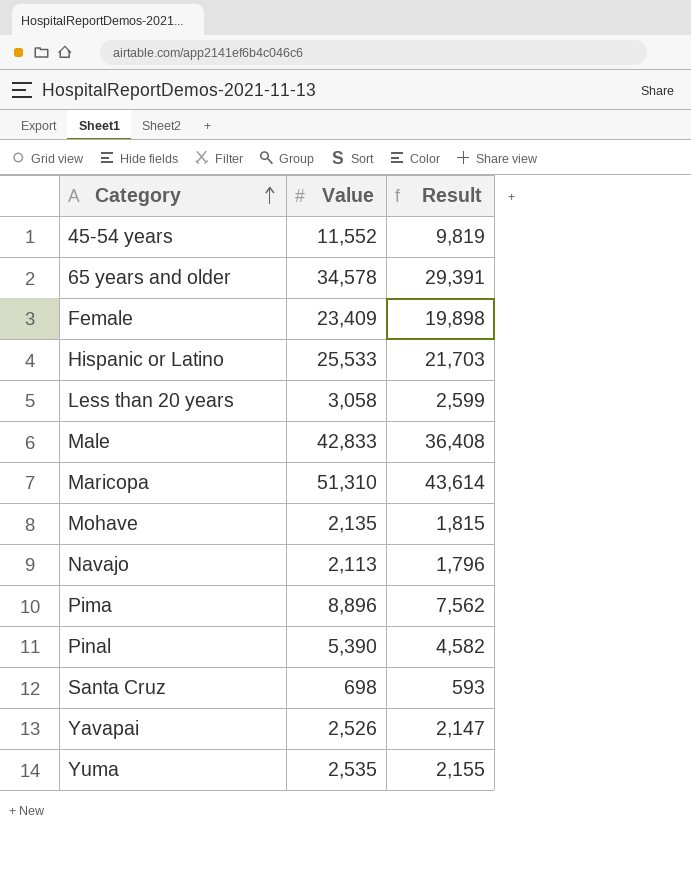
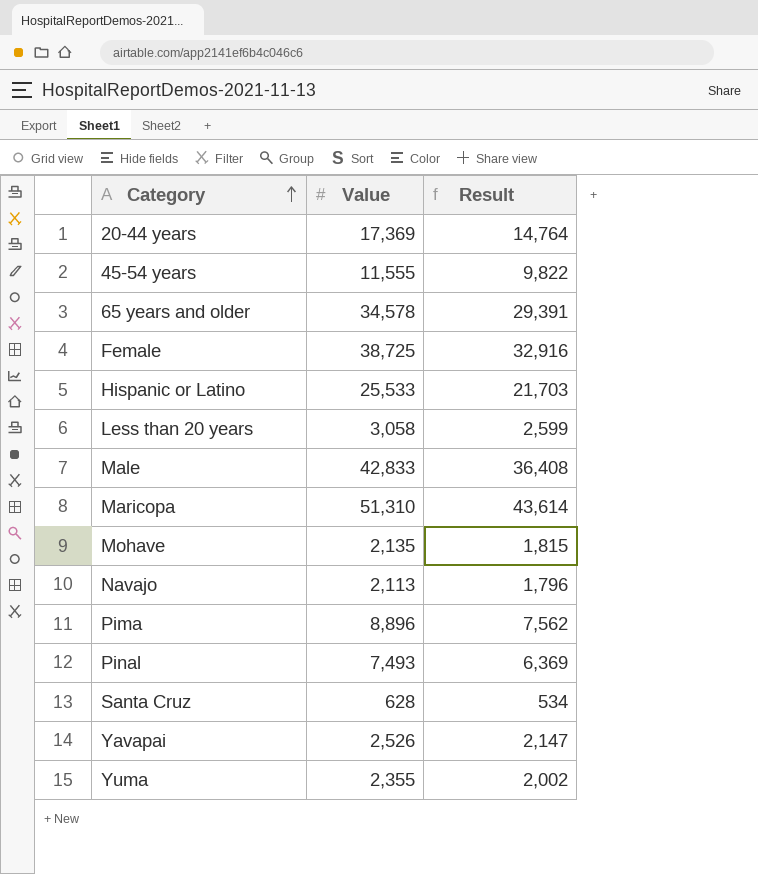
row 20-44 years: none -> 17,369 | 14,764
45-54 years | Value: 11,552 -> 11,555
45-54 years | Result: 9,819 -> 9,822
Female | Value: 23,409 -> 38,725
Female | Result: 19,898 -> 32,916
Pinal | Value: 5,390 -> 7,493
Pinal | Result: 4,582 -> 6,369
Santa Cruz | Value: 698 -> 628
Santa Cruz | Result: 593 -> 534
Yuma | Value: 2,535 -> 2,355
Yuma | Result: 2,155 -> 2,002

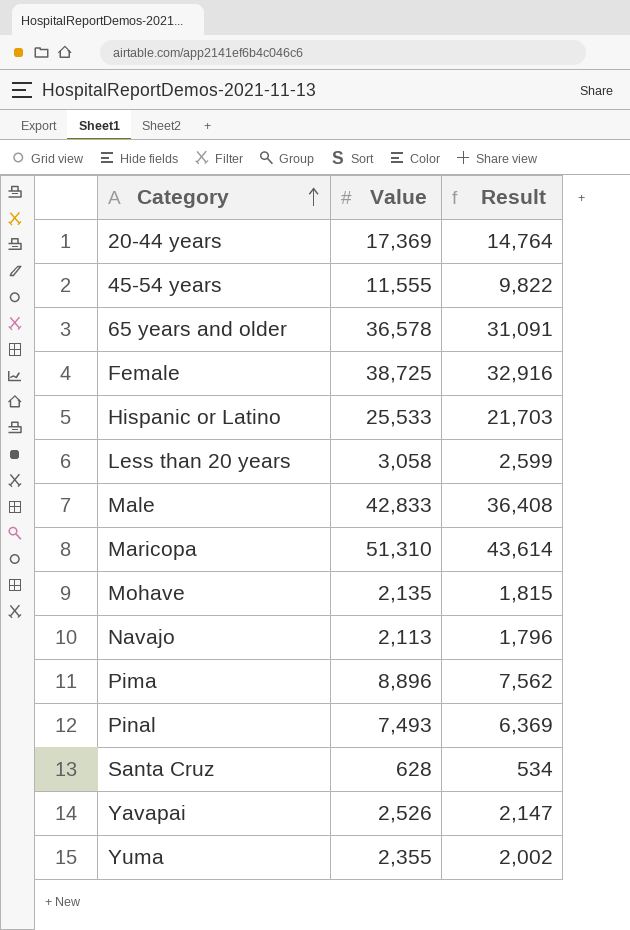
65 years and older | Value: 34,578 -> 36,578
65 years and older | Result: 29,391 -> 31,091

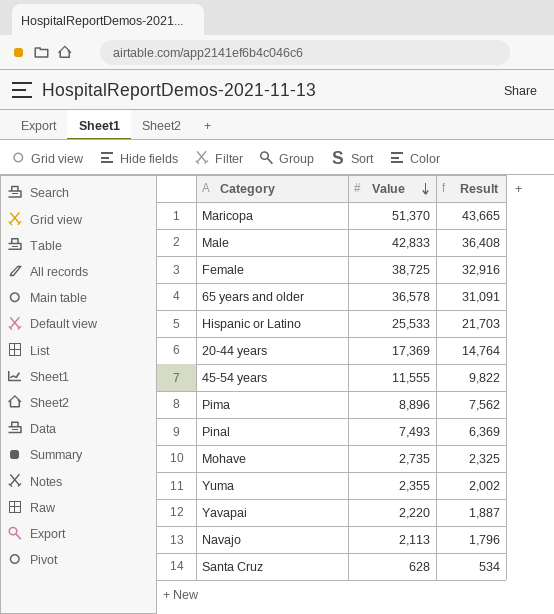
row order: Category ascending -> Value descending
row Less than 20 years: 3,058 | 2,599 -> none
Maricopa | Value: 51,310 -> 51,370
Maricopa | Result: 43,614 -> 43,665
Mohave | Value: 2,135 -> 2,735
Mohave | Result: 1,815 -> 2,325
Yavapai | Value: 2,526 -> 2,220
Yavapai | Result: 2,147 -> 1,887

